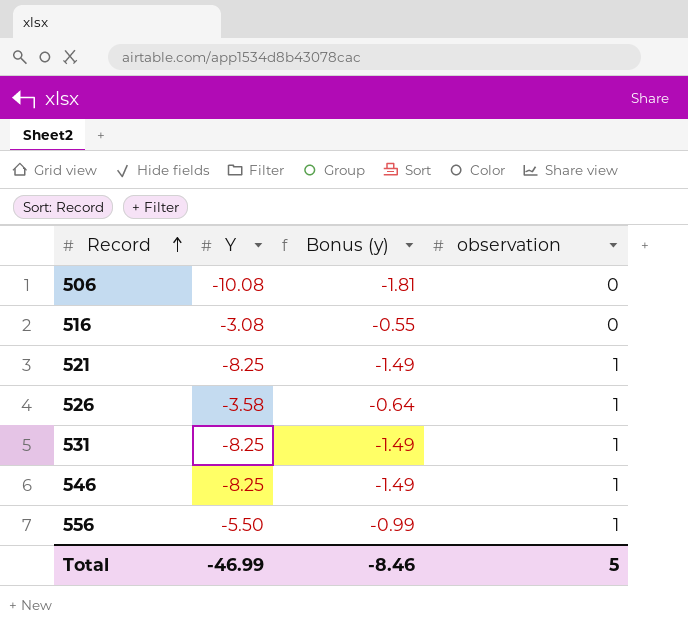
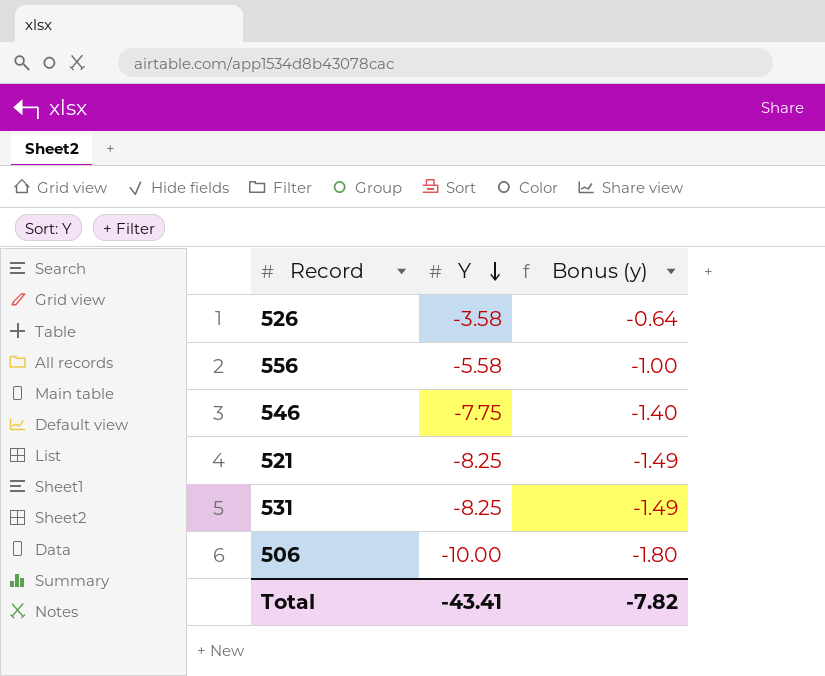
row order: Record ascending -> Y descending
column observation | position: 4 -> none
row 516: -3.08 | -0.55 | 0 -> none
556 | Y: -5.50 -> -5.58
556 | Bonus (y): -0.99 -> -1.00
546 | Y: -8.25 -> -7.75
546 | Bonus (y): -1.49 -> -1.40
506 | Y: -10.08 -> -10.00
506 | Bonus (y): -1.81 -> -1.80
Total | Y: -46.99 -> -43.41
Total | Bonus (y): -8.46 -> -7.82

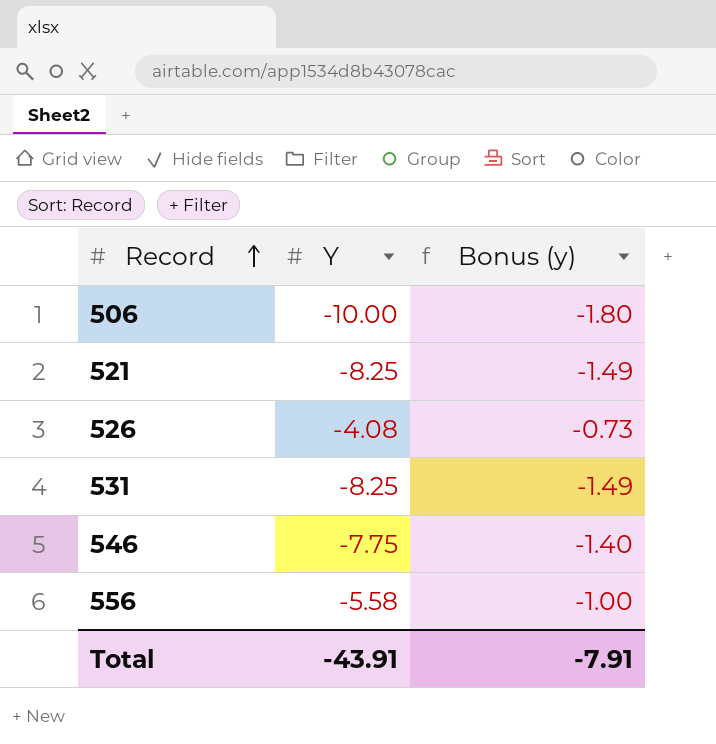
row order: Y descending -> Record ascending
526 | Y: -3.58 -> -4.08
526 | Bonus (y): -0.64 -> -0.73
Total | Y: -43.41 -> -43.91
Total | Bonus (y): -7.82 -> -7.91

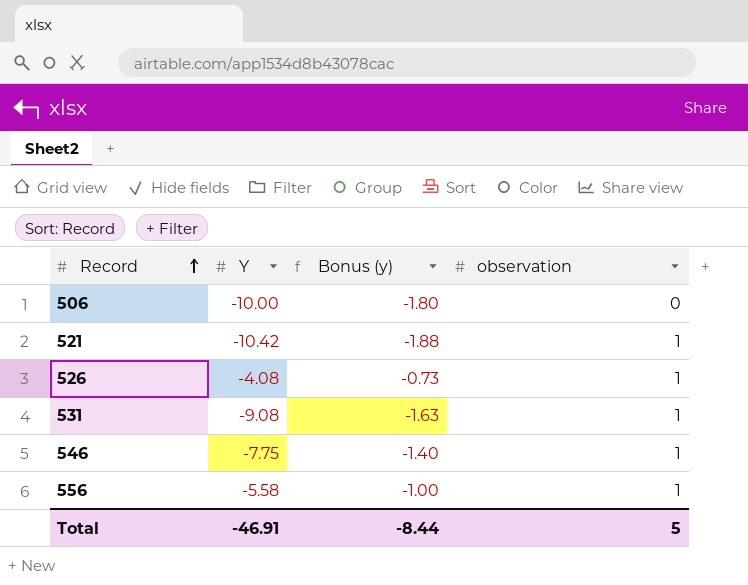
column observation | position: none -> 4
521 | Y: -8.25 -> -10.42
521 | Bonus (y): -1.49 -> -1.88
531 | Y: -8.25 -> -9.08
531 | Bonus (y): -1.49 -> -1.63
Total | Y: -43.91 -> -46.91
Total | Bonus (y): -7.91 -> -8.44

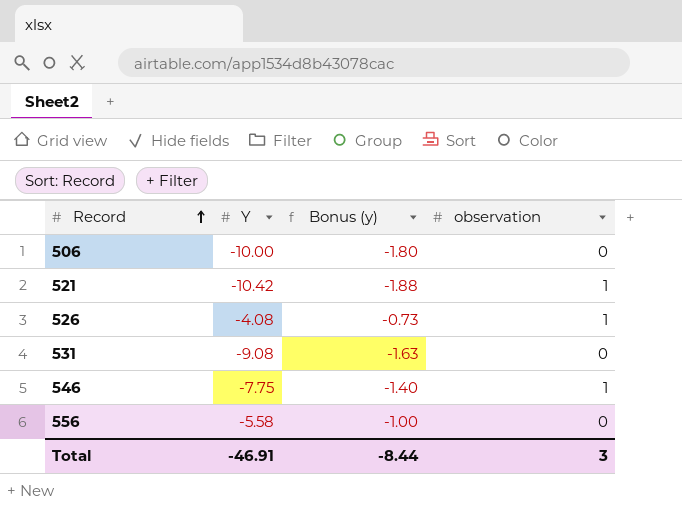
531 | observation: 1 -> 0
556 | observation: 1 -> 0
Total | observation: 5 -> 3

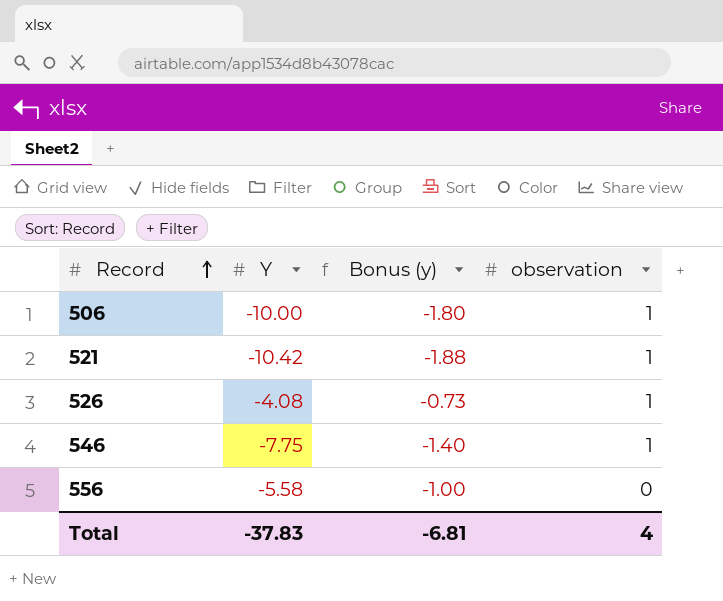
row 531: -9.08 | -1.63 | 0 -> none
506 | observation: 0 -> 1
Total | Y: -46.91 -> -37.83
Total | Bonus (y): -8.44 -> -6.81
Total | observation: 3 -> 4

